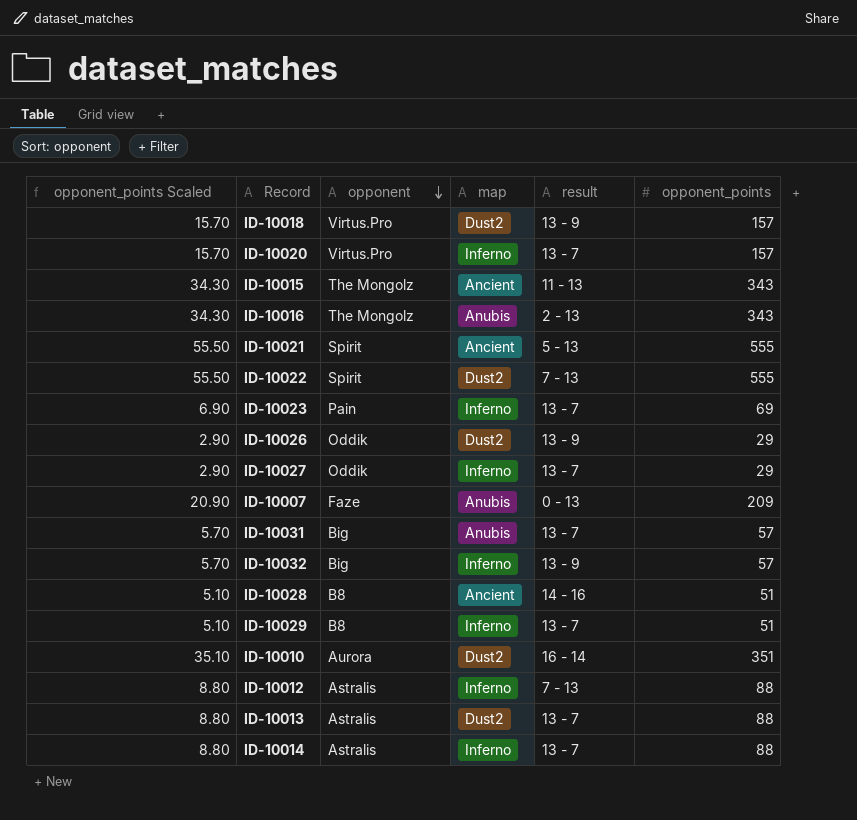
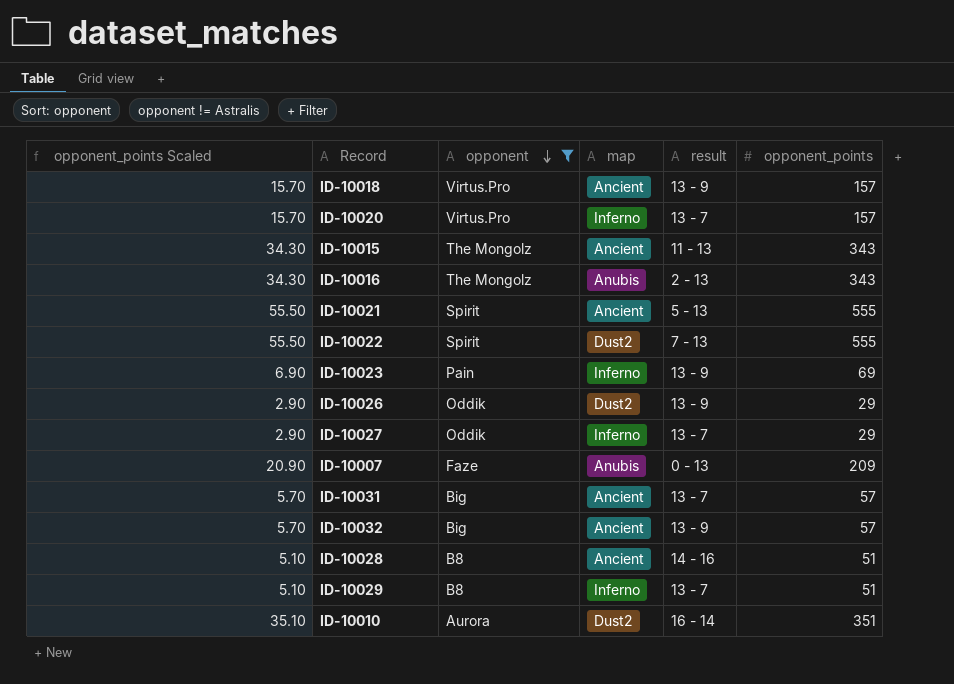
filter: none -> opponent != Astralis
ID-10018 | map: Dust2 -> Ancient
ID-10023 | result: 13 - 7 -> 13 - 9
ID-10031 | map: Anubis -> Ancient
ID-10032 | map: Inferno -> Ancient

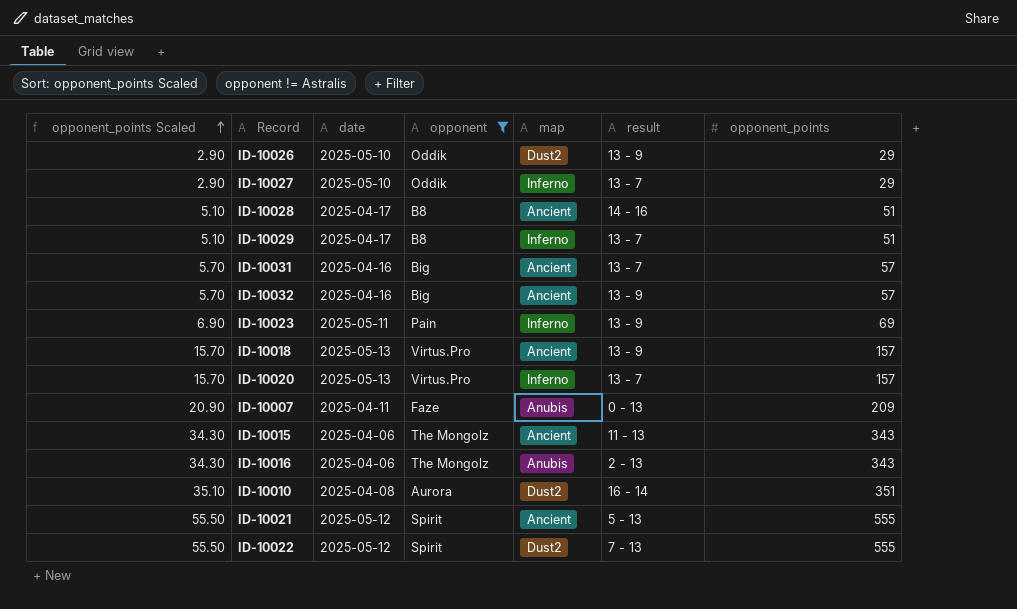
row order: opponent descending -> opponent_points Scaled ascending
column date | position: none -> 3

